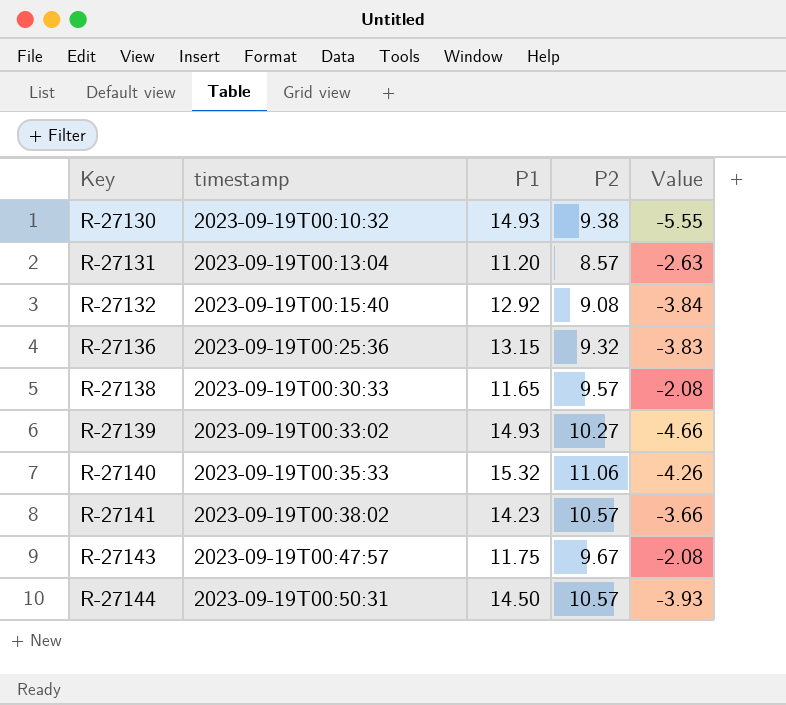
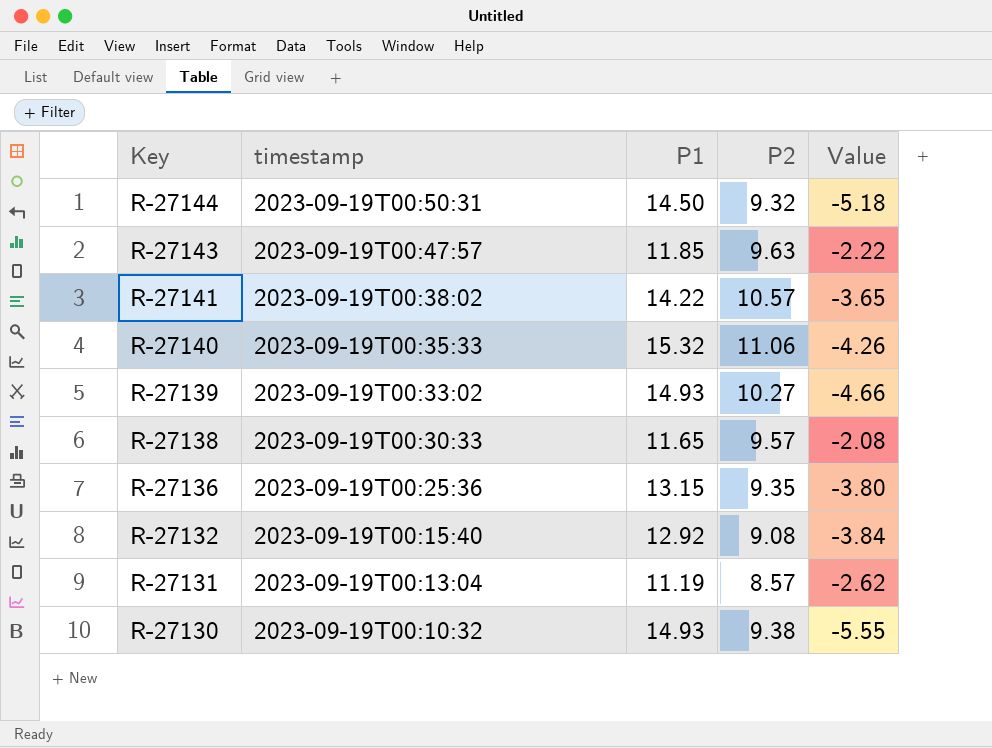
row order: Key ascending -> Key descending
R-27144 | P2: 10.57 -> 9.32
R-27144 | Value: -3.93 -> -5.18
R-27143 | P1: 11.75 -> 11.85
R-27143 | P2: 9.67 -> 9.63
R-27143 | Value: -2.08 -> -2.22
R-27141 | P1: 14.23 -> 14.22
R-27141 | Value: -3.66 -> -3.65
R-27136 | P2: 9.32 -> 9.35
R-27136 | Value: -3.83 -> -3.80
R-27131 | P1: 11.20 -> 11.19
R-27131 | Value: -2.63 -> -2.62

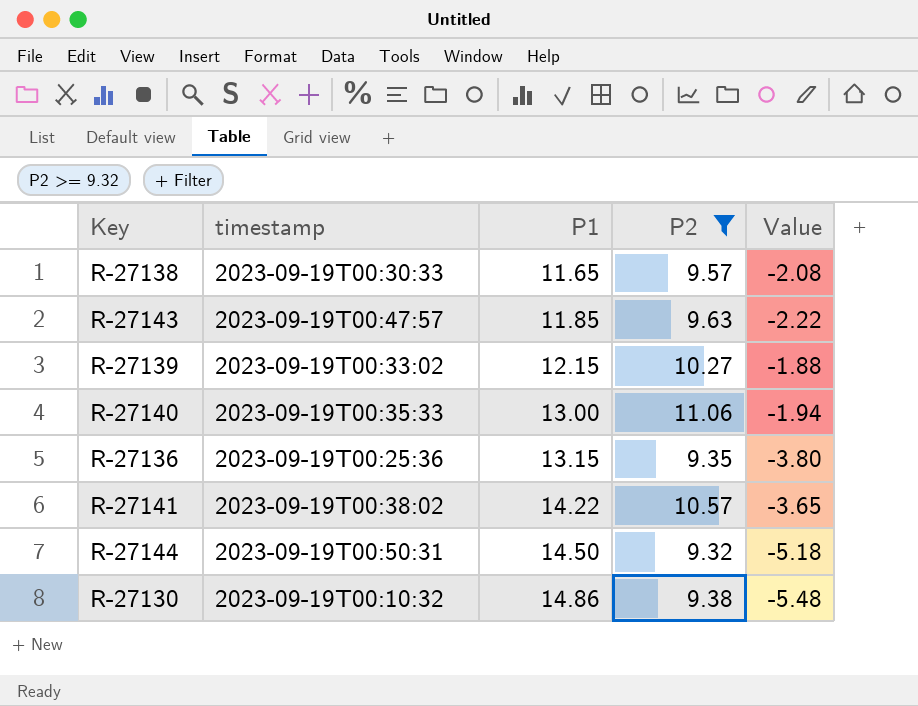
filter: none -> P2 >= 9.32
row order: Key descending -> P1 ascending
R-27139 | P1: 14.93 -> 12.15
R-27139 | Value: -4.66 -> -1.88
R-27140 | P1: 15.32 -> 13.00
R-27140 | Value: -4.26 -> -1.94
R-27130 | P1: 14.93 -> 14.86
R-27130 | Value: -5.55 -> -5.48

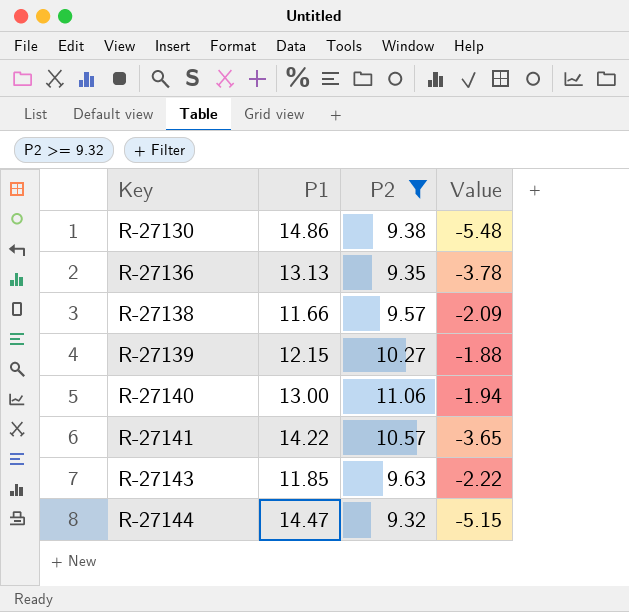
row order: P1 ascending -> Key ascending
column timestamp | position: 2 -> none
R-27136 | P1: 13.15 -> 13.13
R-27136 | Value: -3.80 -> -3.78
R-27138 | P1: 11.65 -> 11.66
R-27138 | Value: -2.08 -> -2.09
R-27144 | P1: 14.50 -> 14.47
R-27144 | Value: -5.18 -> -5.15

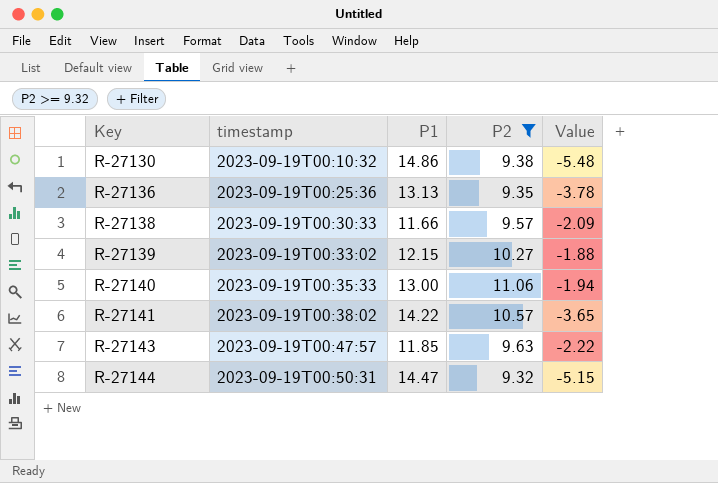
column timestamp | position: none -> 2

